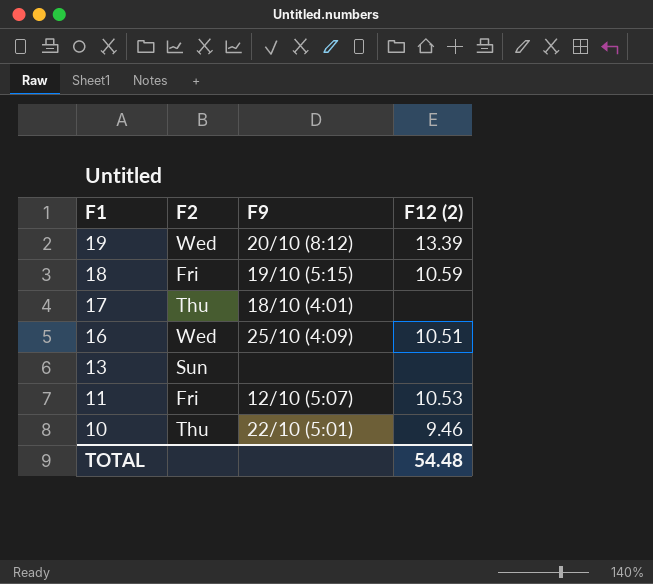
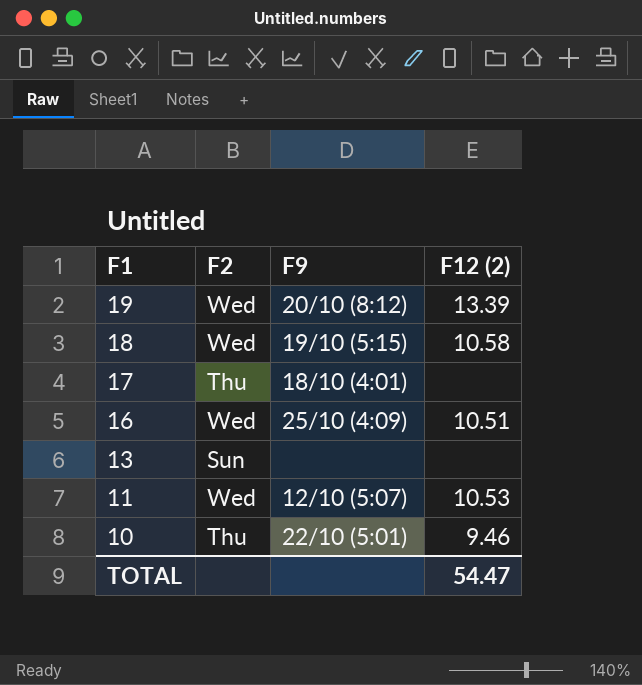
18 | F2: Fri -> Wed
18 | F12 (2): 10.59 -> 10.58
11 | F2: Fri -> Wed
TOTAL | F12 (2): 54.48 -> 54.47

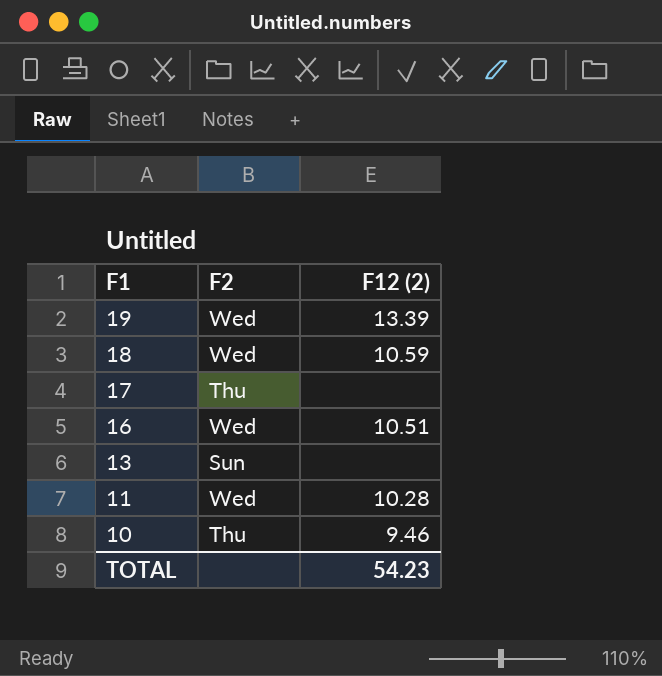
column F9 | position: 3 -> none
18 | F12 (2): 10.58 -> 10.59
11 | F12 (2): 10.53 -> 10.28
TOTAL | F12 (2): 54.47 -> 54.23

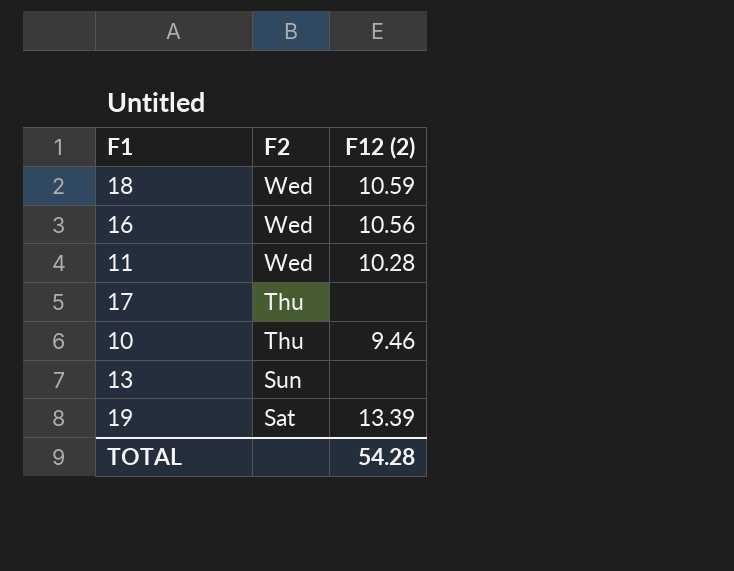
row order: F1 descending -> F2 descending
16 | F12 (2): 10.51 -> 10.56
19 | F2: Wed -> Sat
TOTAL | F12 (2): 54.23 -> 54.28

